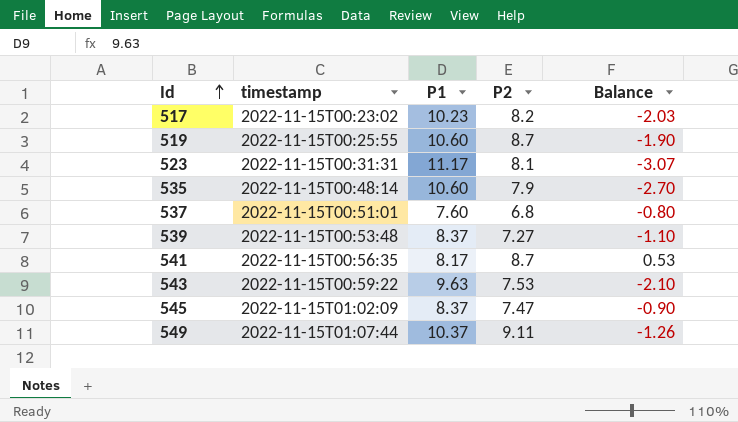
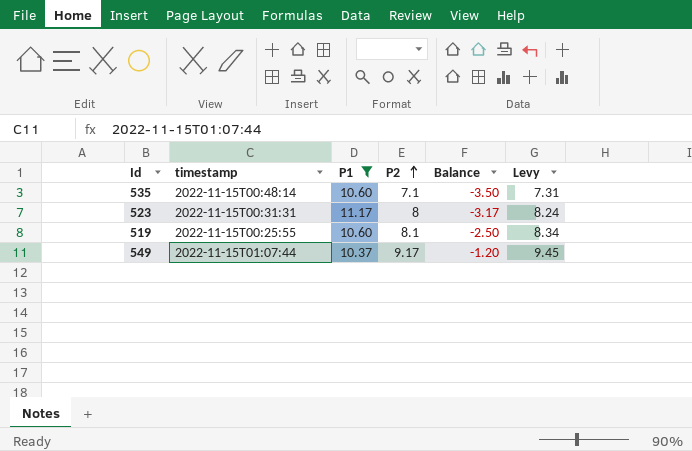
filter: none -> P1 >= 10.37
row order: Id ascending -> P2 ascending
column Levy | formula: none -> [P2] * 1.03
535 | P2: 7.9 -> 7.1
535 | Balance: -2.70 -> -3.50
523 | P2: 8.1 -> 8
523 | Balance: -3.07 -> -3.17
519 | P2: 8.7 -> 8.1
519 | Balance: -1.90 -> -2.50
549 | P2: 9.11 -> 9.17
549 | Balance: -1.26 -> -1.20

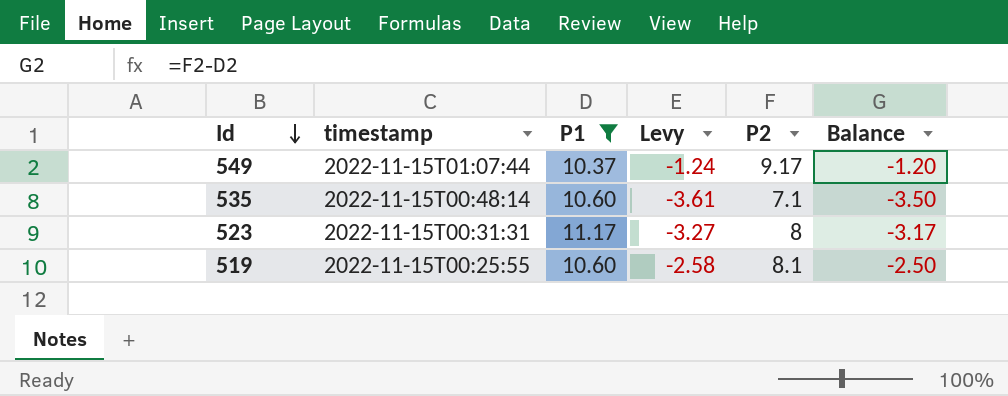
row order: P2 ascending -> Id descending
column Levy | formula: [P2] * 1.03 -> [Balance] * 1.03
column Levy | position: 6 -> 4

